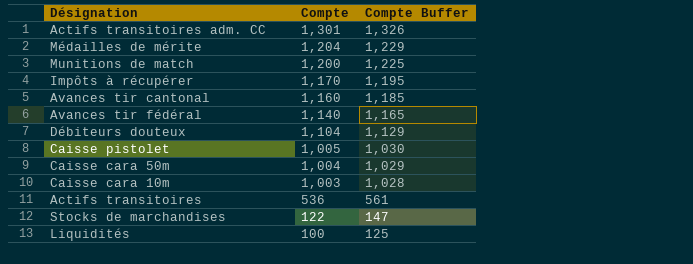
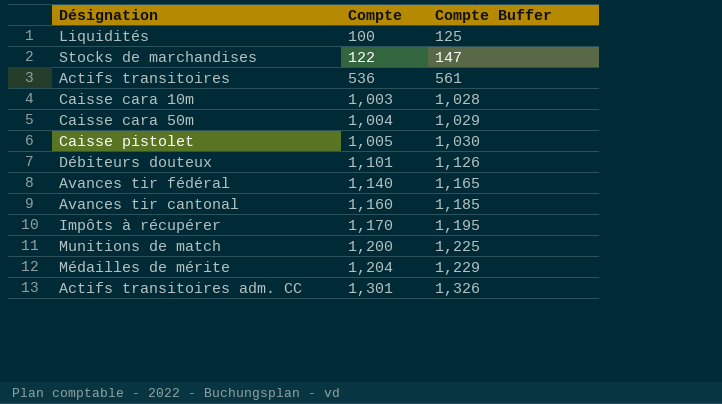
row order: Compte descending -> Compte ascending
Débiteurs douteux | Compte: 1,104 -> 1,101
Débiteurs douteux | Compte Buffer: 1,129 -> 1,126

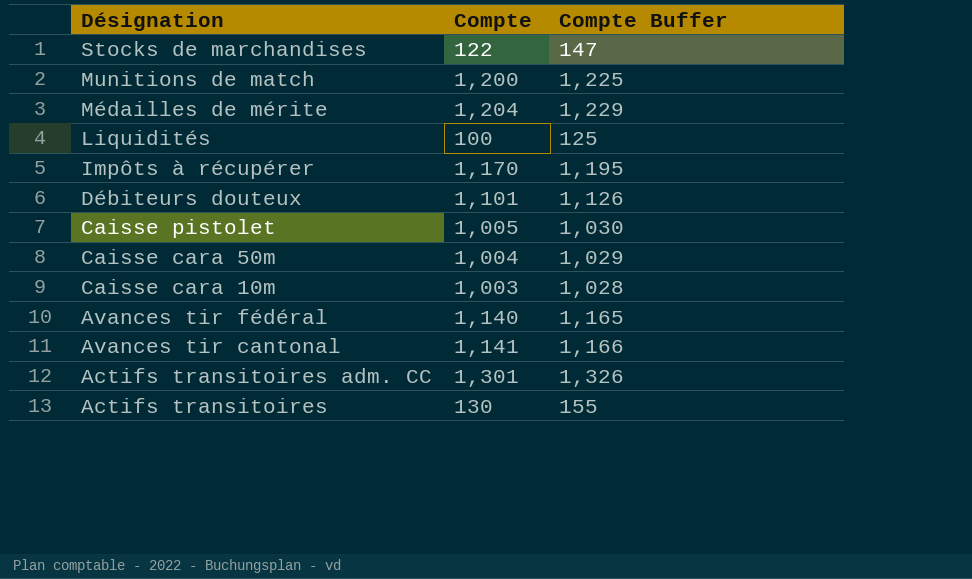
row order: Compte ascending -> Désignation descending
Avances tir cantonal | Compte: 1,160 -> 1,141
Avances tir cantonal | Compte Buffer: 1,185 -> 1,166
Actifs transitoires | Compte: 536 -> 130
Actifs transitoires | Compte Buffer: 561 -> 155

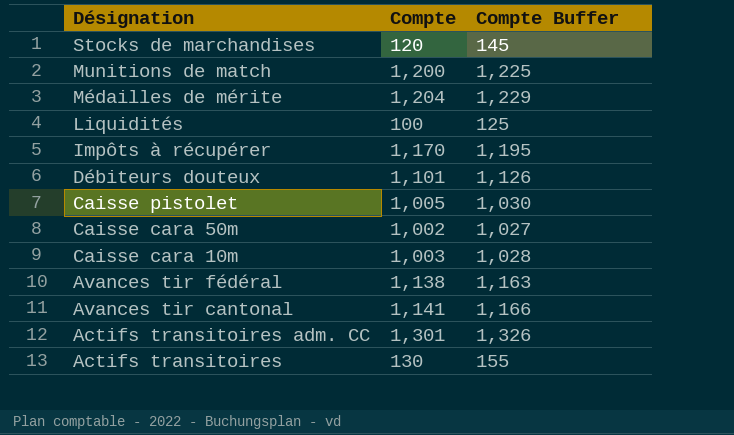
Stocks de marchandises | Compte: 122 -> 120
Stocks de marchandises | Compte Buffer: 147 -> 145
Caisse cara 50m | Compte: 1,004 -> 1,002
Caisse cara 50m | Compte Buffer: 1,029 -> 1,027
Avances tir fédéral | Compte: 1,140 -> 1,138
Avances tir fédéral | Compte Buffer: 1,165 -> 1,163

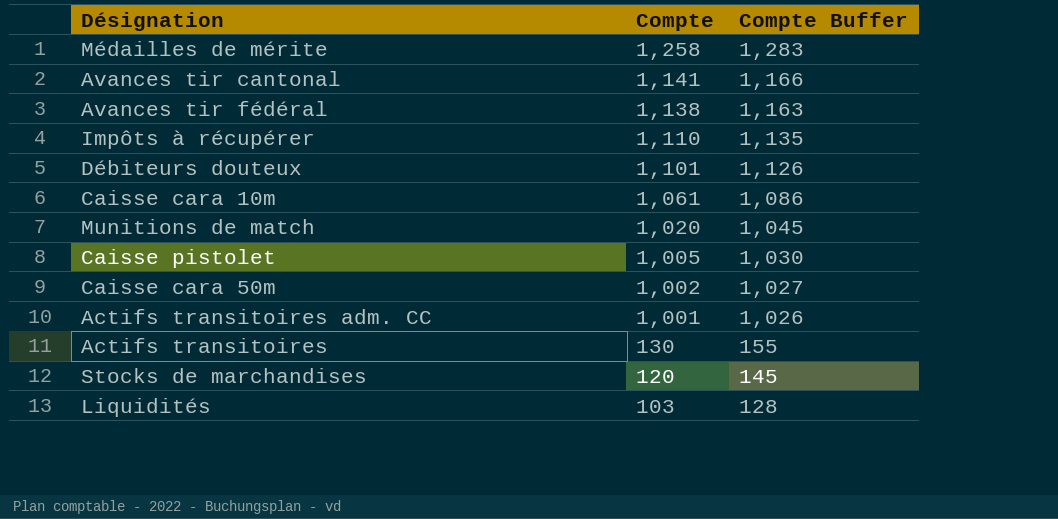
row order: Désignation descending -> Compte descending
Médailles de mérite | Compte: 1,204 -> 1,258
Médailles de mérite | Compte Buffer: 1,229 -> 1,283
Impôts à récupérer | Compte: 1,170 -> 1,110
Impôts à récupérer | Compte Buffer: 1,195 -> 1,135
Caisse cara 10m | Compte: 1,003 -> 1,061
Caisse cara 10m | Compte Buffer: 1,028 -> 1,086
Munitions de match | Compte: 1,200 -> 1,020
Munitions de match | Compte Buffer: 1,225 -> 1,045
Actifs transitoires adm. CC | Compte: 1,301 -> 1,001
Actifs transitoires adm. CC | Compte Buffer: 1,326 -> 1,026
Liquidités | Compte: 100 -> 103
Liquidités | Compte Buffer: 125 -> 128

